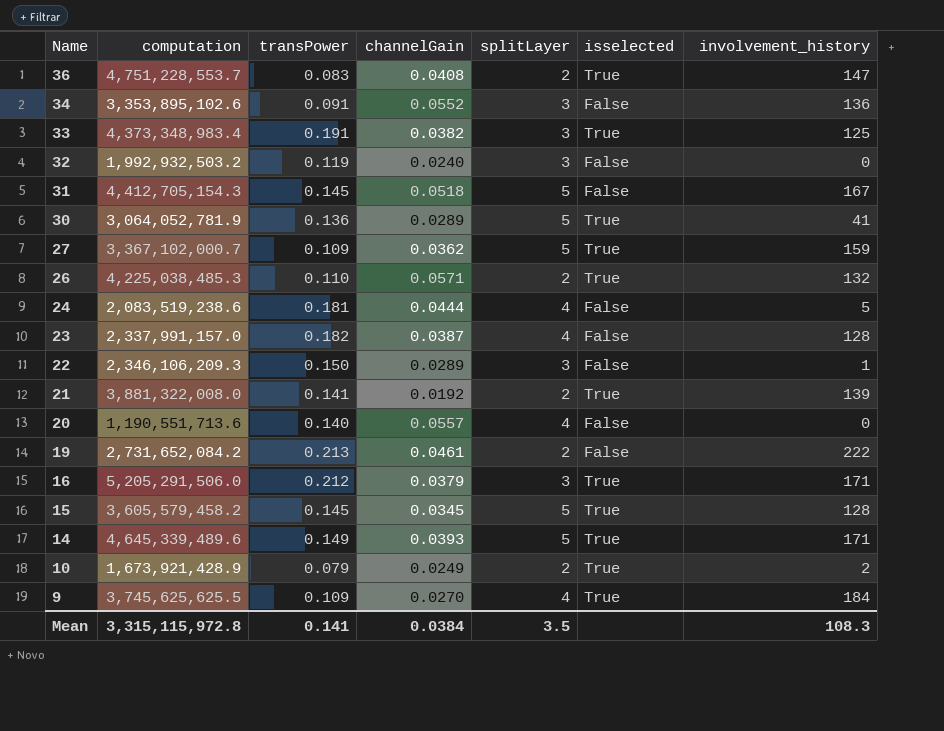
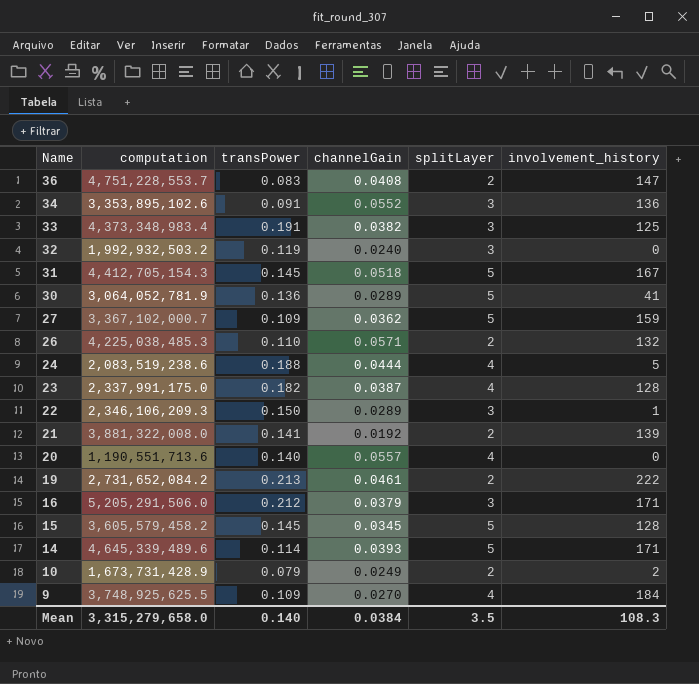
column isselected | position: 6 -> none
24 | transPower: 0.181 -> 0.188
23 | computation: 2,337,991,157.0 -> 2,337,991,175.0
14 | transPower: 0.149 -> 0.114
10 | computation: 1,673,921,428.9 -> 1,673,731,428.9
9 | computation: 3,745,625,625.5 -> 3,748,925,625.5
Mean | computation: 3,315,115,972.8 -> 3,315,279,658.0
Mean | transPower: 0.141 -> 0.140

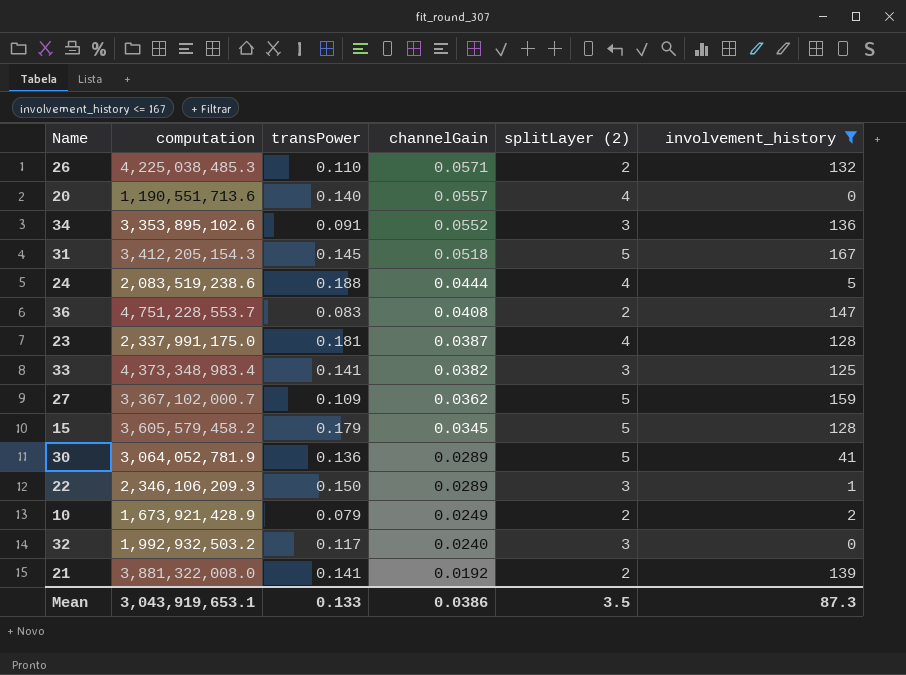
filter: none -> involvement_history <= 167
row order: Name descending -> channelGain descending
column name: splitLayer -> splitLayer (2)
31 | computation: 4,412,705,154.3 -> 3,412,205,154.3
23 | transPower: 0.182 -> 0.181
33 | transPower: 0.191 -> 0.141
15 | transPower: 0.145 -> 0.179
10 | computation: 1,673,731,428.9 -> 1,673,921,428.9
32 | transPower: 0.119 -> 0.117
Mean | computation: 3,315,279,658.0 -> 3,043,919,653.1
Mean | transPower: 0.140 -> 0.133
Mean | channelGain: 0.0384 -> 0.0386
Mean | involvement_history: 108.3 -> 87.3

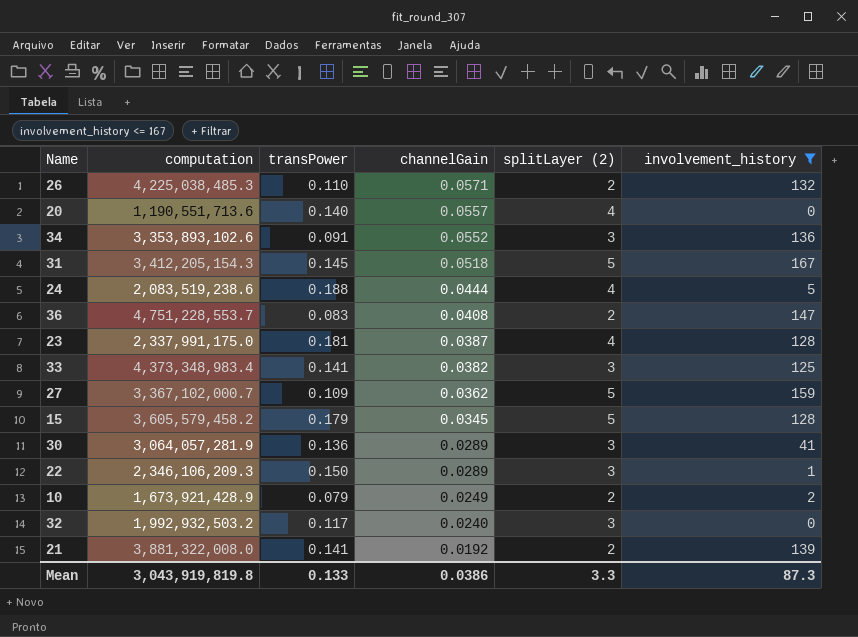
34 | computation: 3,353,895,102.6 -> 3,353,893,102.6
30 | computation: 3,064,052,781.9 -> 3,064,057,281.9
30 | splitLayer (2): 5 -> 3
Mean | computation: 3,043,919,653.1 -> 3,043,919,819.8
Mean | splitLayer (2): 3.5 -> 3.3

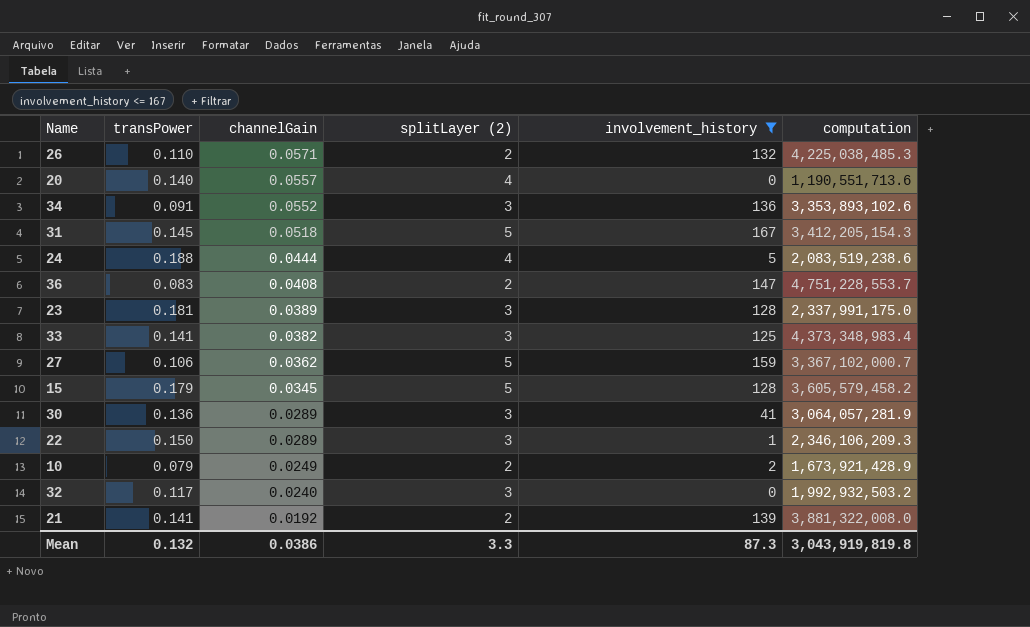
column computation | position: 2 -> 6
23 | channelGain: 0.0387 -> 0.0389
23 | splitLayer (2): 4 -> 3
27 | transPower: 0.109 -> 0.106
Mean | transPower: 0.133 -> 0.132

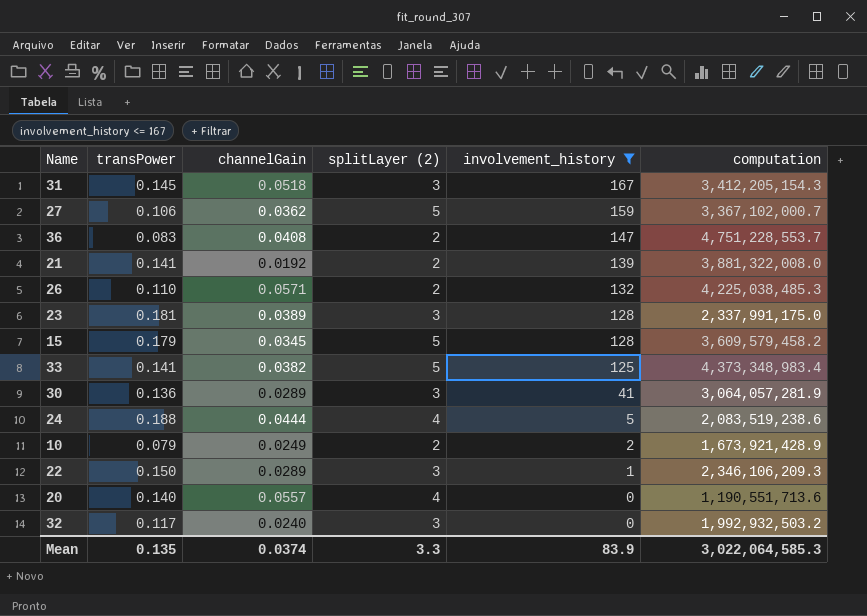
row order: channelGain descending -> involvement_history descending
row 34: 0.091 | 0.0552 | 3 | 136 | 3,353,893,102.6 -> none
31 | splitLayer (2): 5 -> 3
15 | computation: 3,605,579,458.2 -> 3,609,579,458.2
33 | splitLayer (2): 3 -> 5
Mean | transPower: 0.132 -> 0.135
Mean | channelGain: 0.0386 -> 0.0374
Mean | involvement_history: 87.3 -> 83.9
Mean | computation: 3,043,919,819.8 -> 3,022,064,585.3

